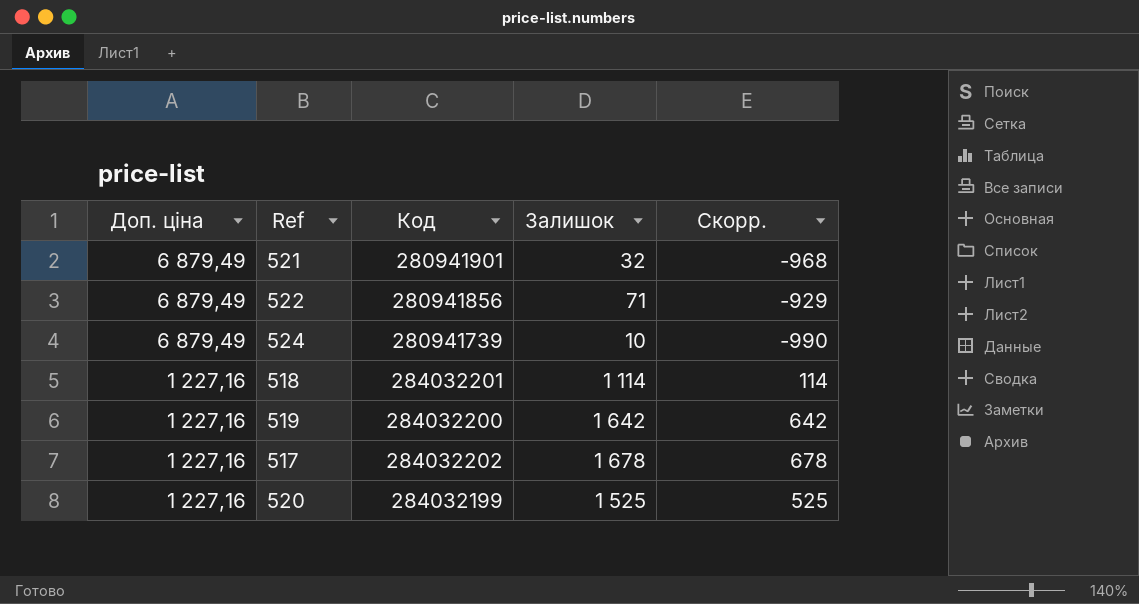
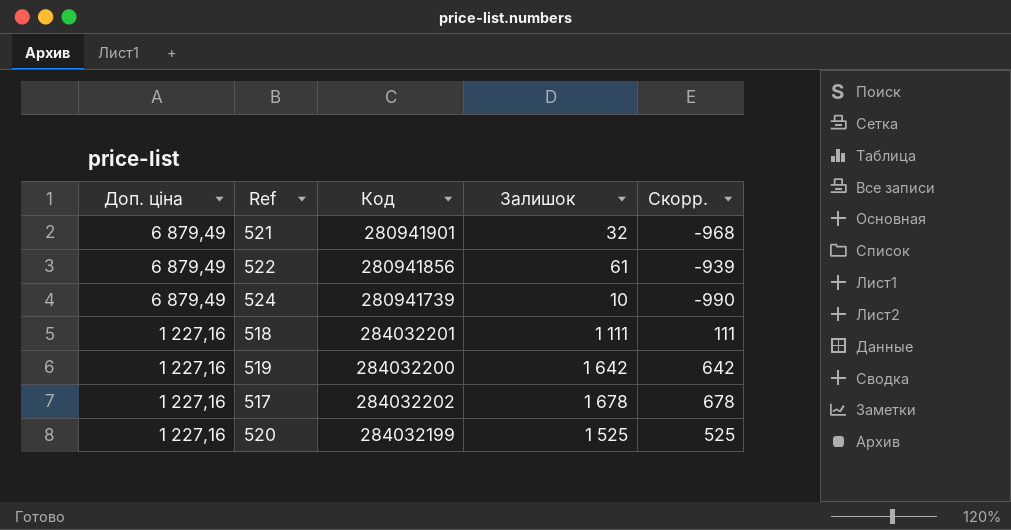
522 | Залишок: 71 -> 61
522 | Скорр.: -929 -> -939
518 | Залишок: 1 114 -> 1 111
518 | Скорр.: 114 -> 111

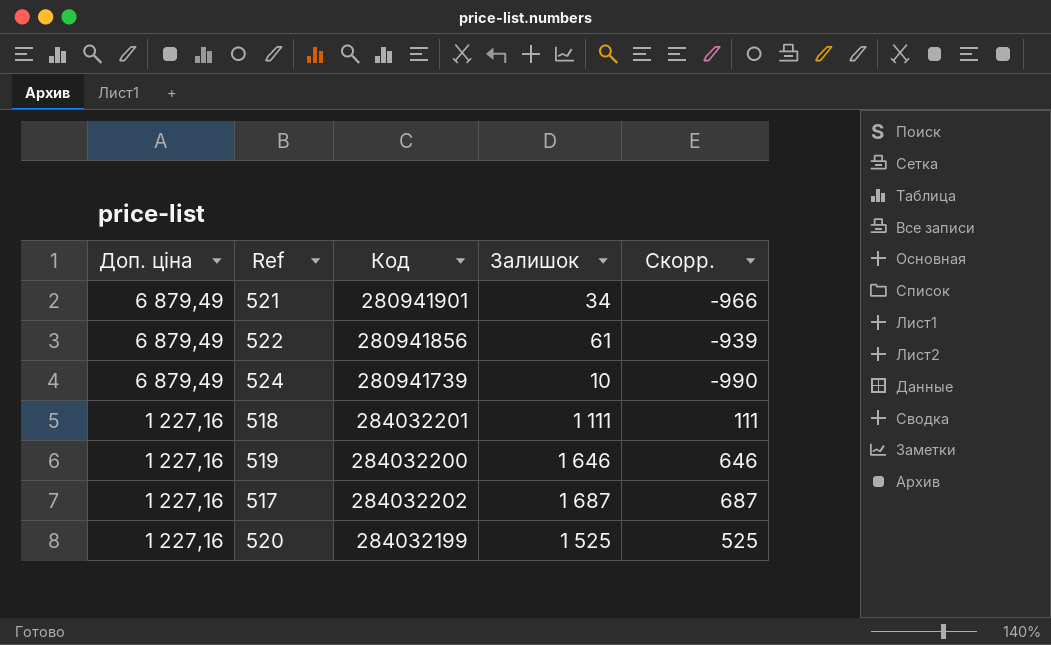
521 | Залишок: 32 -> 34
521 | Скорр.: -968 -> -966
519 | Залишок: 1 642 -> 1 646
519 | Скорр.: 642 -> 646
517 | Залишок: 1 678 -> 1 687
517 | Скорр.: 678 -> 687

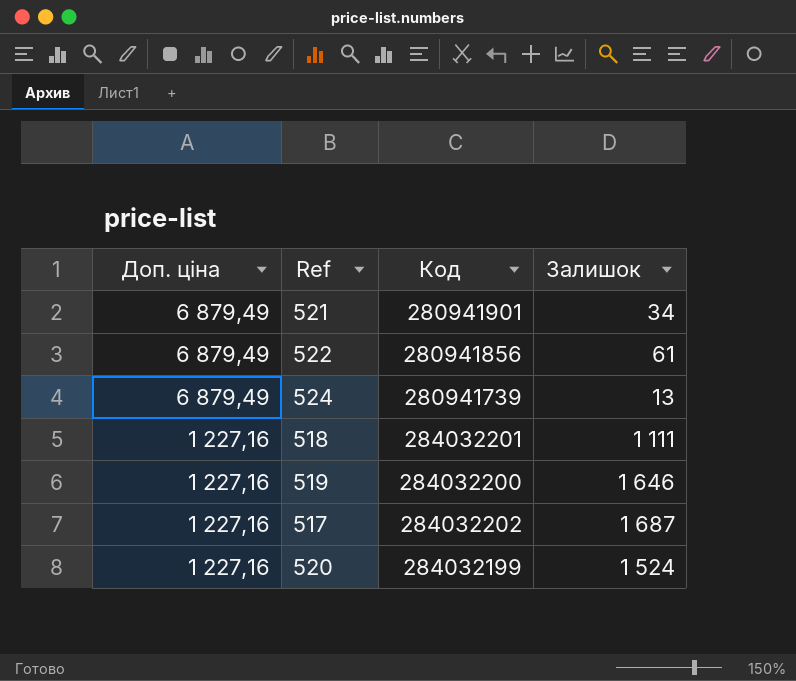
column Скорр. | formula: [Залишок] - 1000 -> none
524 | Залишок: 10 -> 13
520 | Залишок: 1 525 -> 1 524

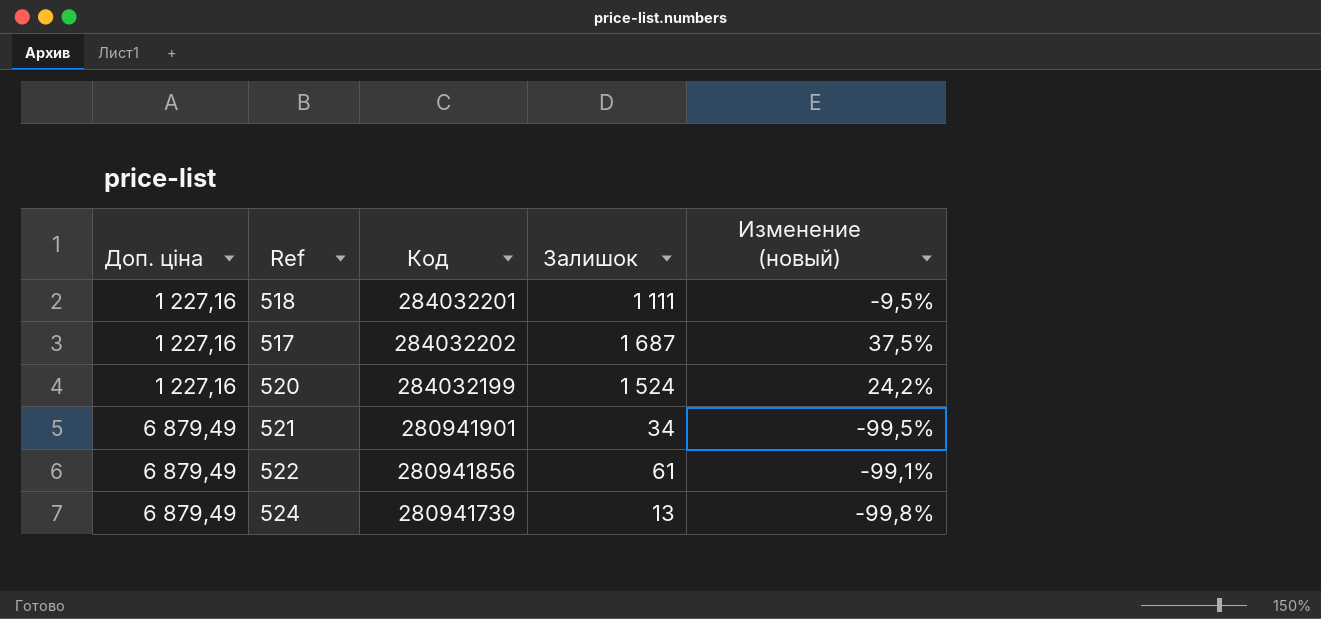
row order: Доп. ціна descending -> Доп. ціна ascending
column Изменение (новый) | formula: none -> ([Залишок] - [Доп. ціна]) / [Доп. ціна]
row 519: 1 227,16 | 284032200 | 1 646 -> none

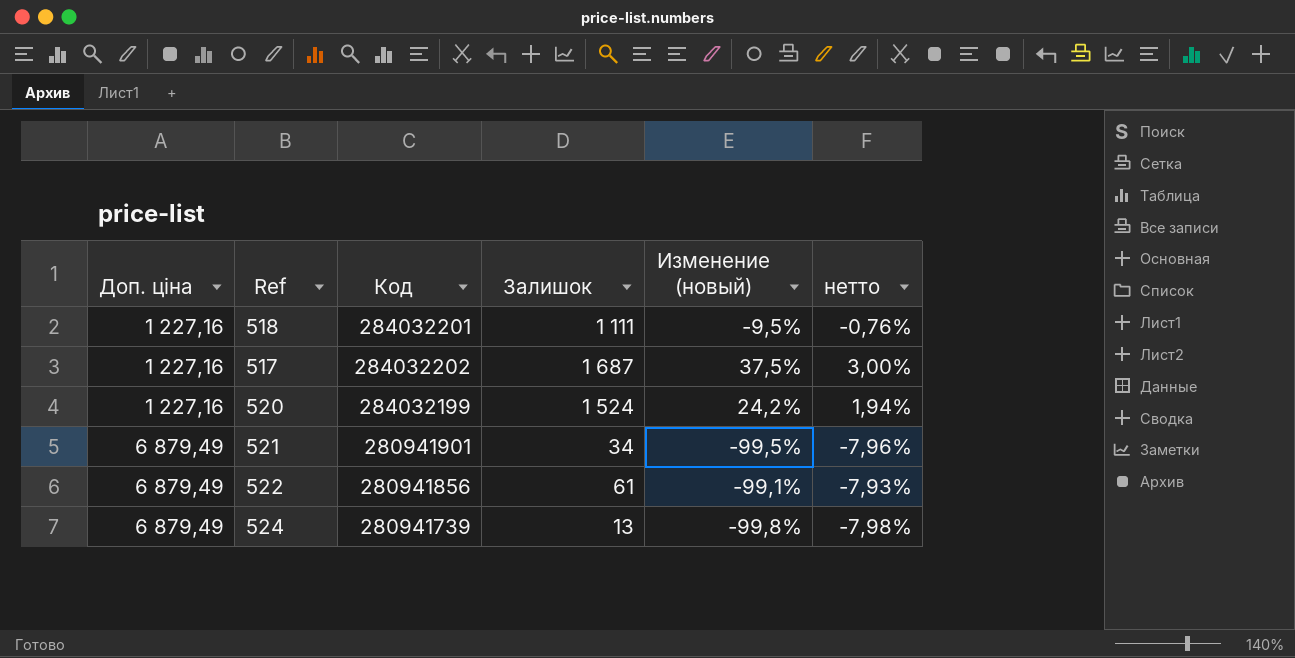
column нетто | formula: none -> [Изменение (новый)] * 0,08

